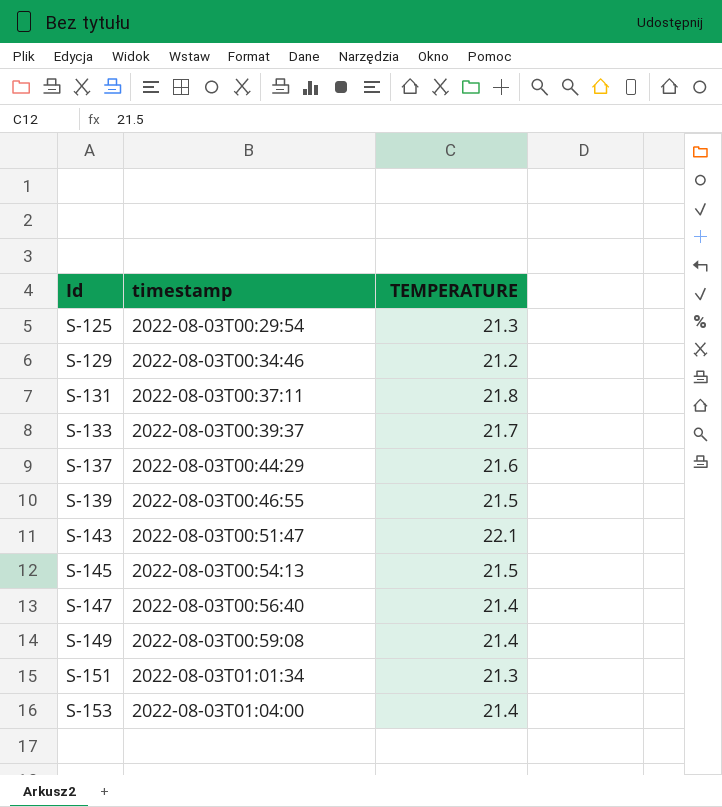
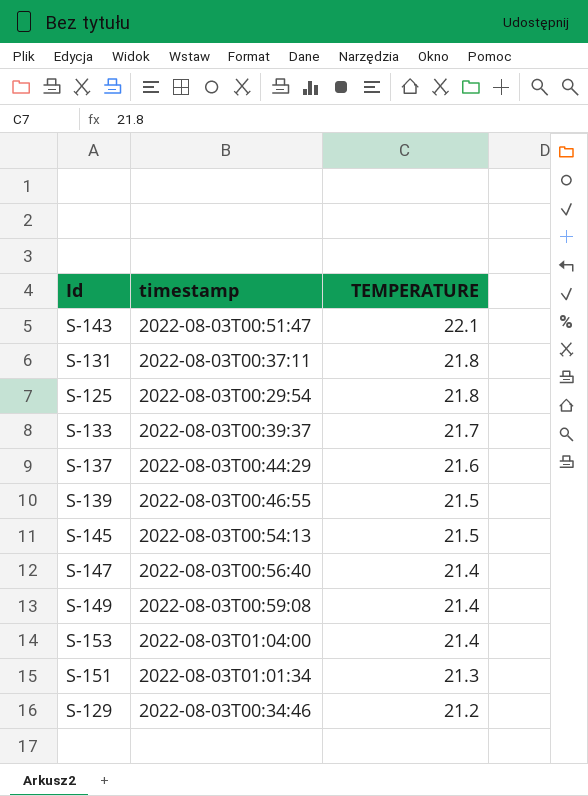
row order: Id ascending -> TEMPERATURE descending
S-125 | TEMPERATURE: 21.3 -> 21.8

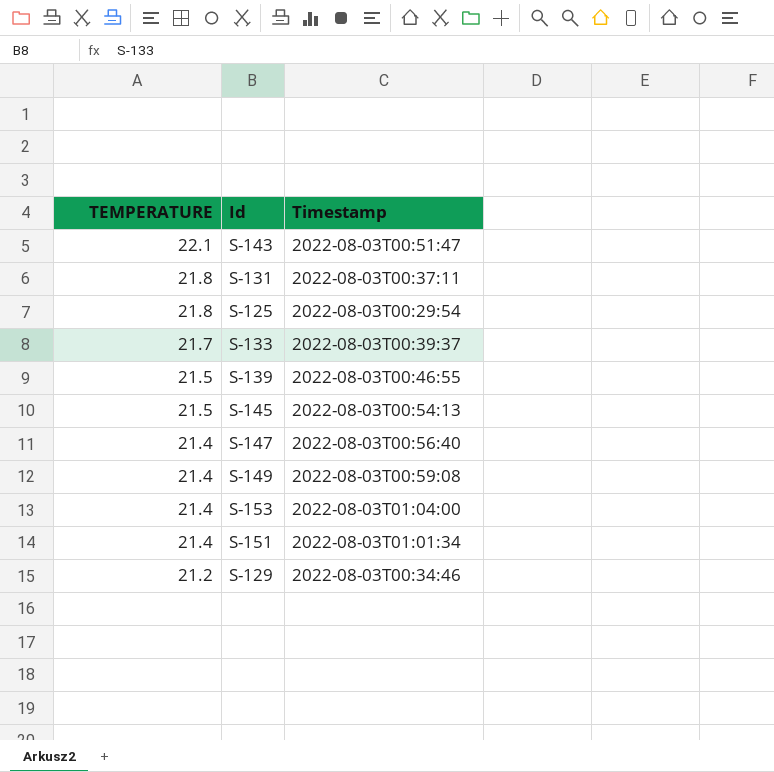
column TEMPERATURE | position: 3 -> 1
column name: timestamp -> Timestamp
row S-137: 2022-08-03T00:44:29 | 21.6 -> none
S-151 | TEMPERATURE: 21.3 -> 21.4

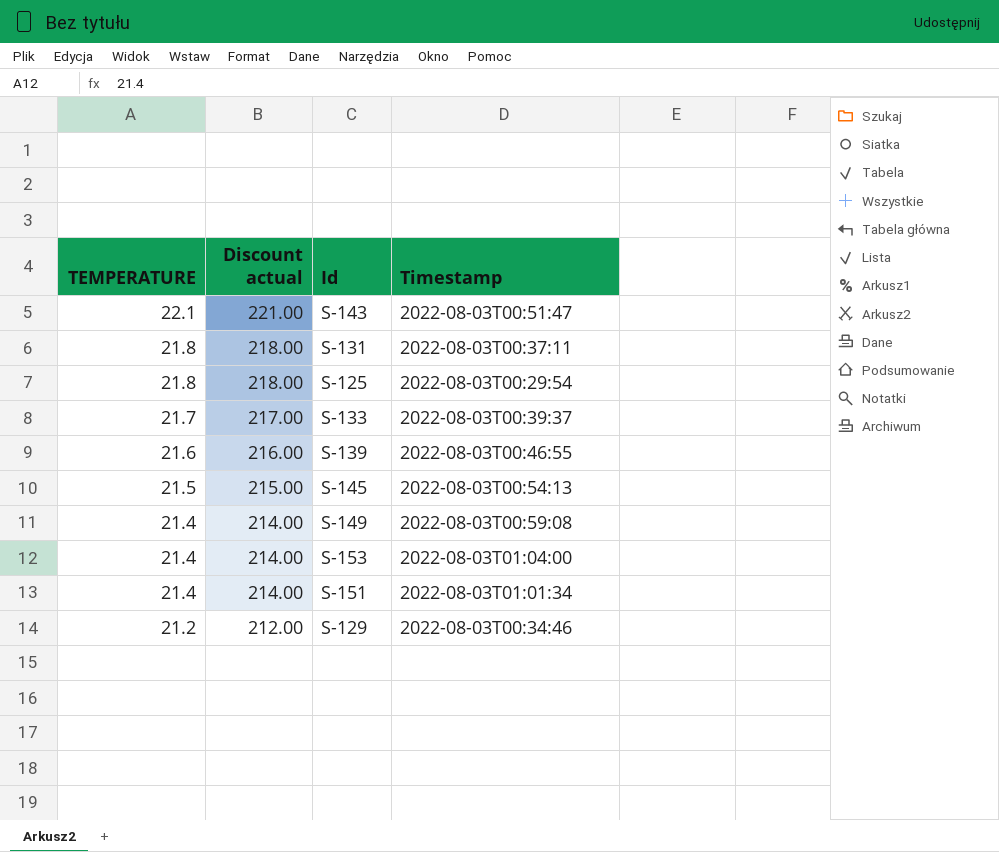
column Discount actual | formula: none -> [TEMPERATURE] * 10
row S-147: 21.4 | 2022-08-03T00:56:40 -> none
S-139 | TEMPERATURE: 21.5 -> 21.6

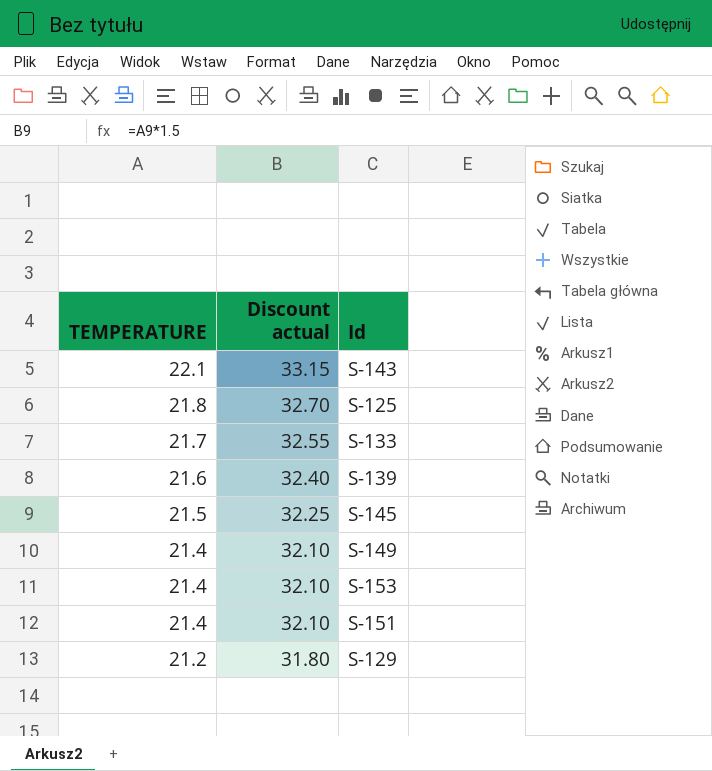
column Timestamp | position: 4 -> none
column Discount actual | formula: [TEMPERATURE] * 10 -> [TEMPERATURE] * 1.5
row S-131: 21.8 | 218.00 | 2022-08-03T00:37:11 -> none

